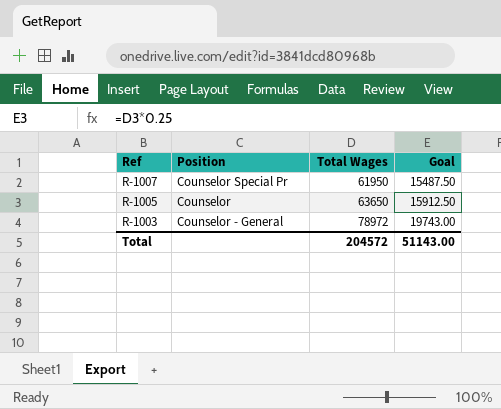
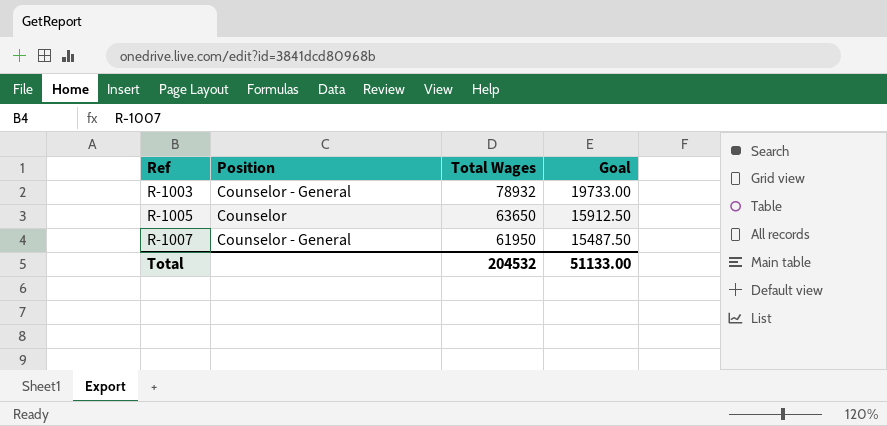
row order: Ref descending -> Ref ascending
R-1003 | Total Wages: 78972 -> 78932
R-1003 | Goal: 19743.00 -> 19733.00
R-1007 | Position: Counselor Special Pr -> Counselor - General
Total | Total Wages: 204572 -> 204532
Total | Goal: 51143.00 -> 51133.00

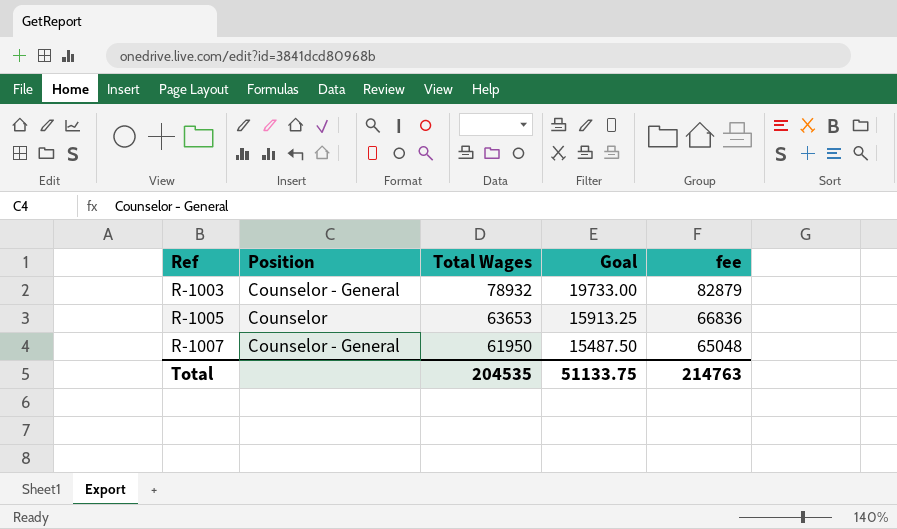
column fee | formula: none -> [Total Wages] * 1.05
R-1005 | Total Wages: 63650 -> 63653
R-1005 | Goal: 15912.50 -> 15913.25
Total | Total Wages: 204532 -> 204535
Total | Goal: 51133.00 -> 51133.75

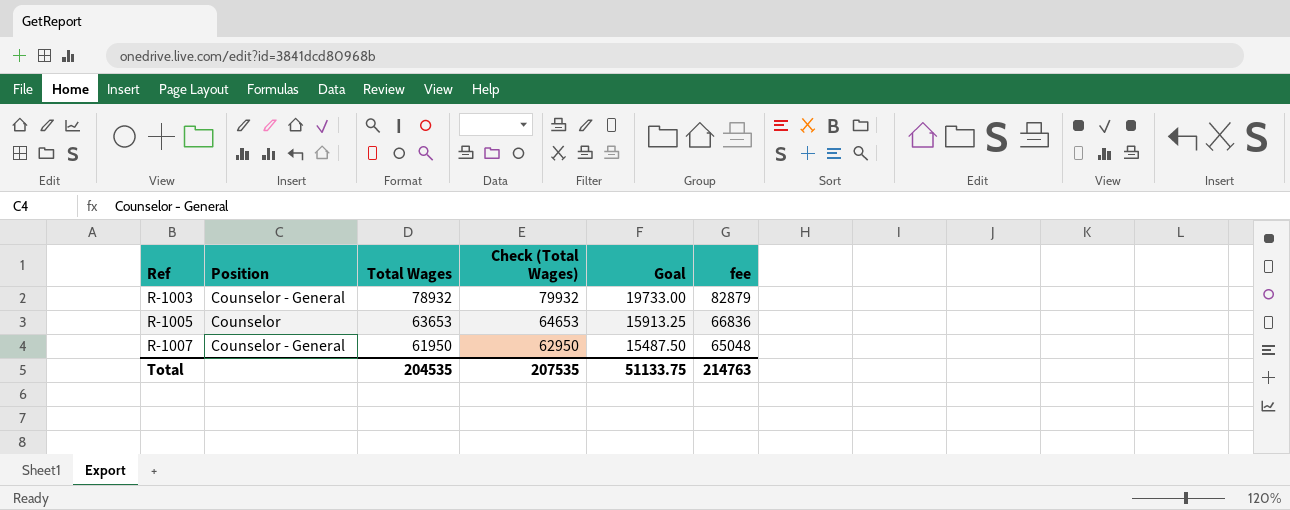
column Check (Total Wages) | formula: none -> [Total Wages] + 1000

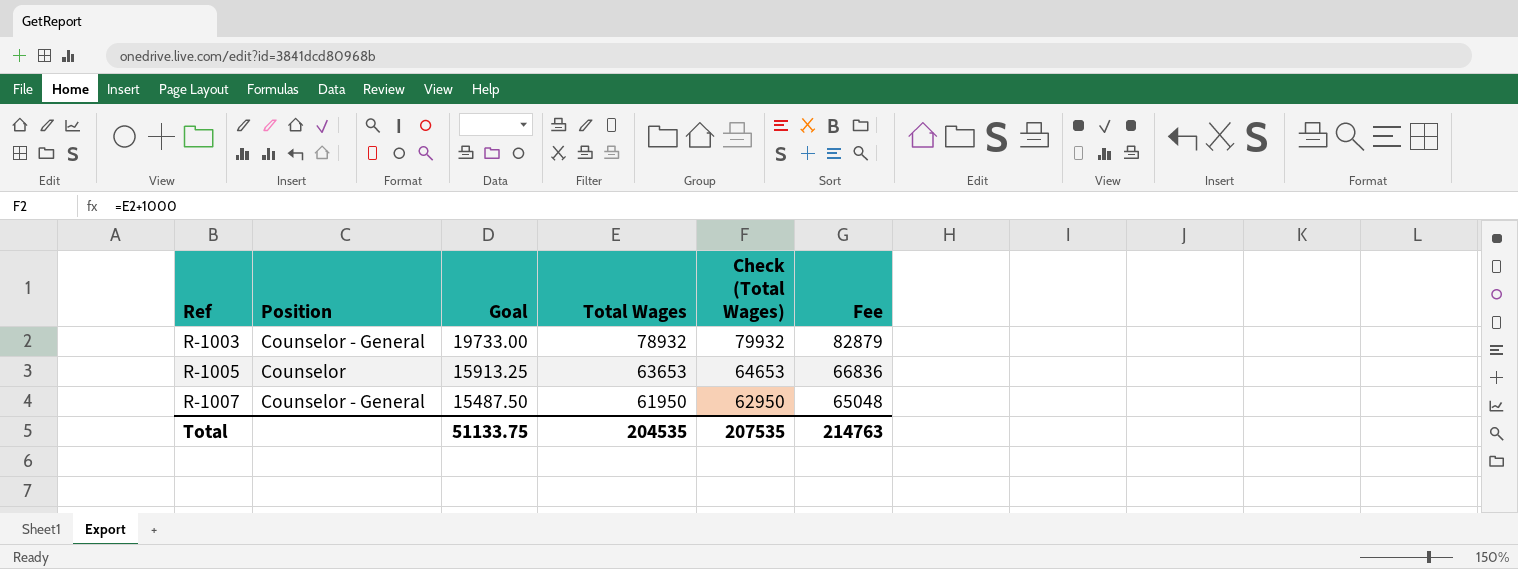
column Goal | position: 5 -> 3
column name: fee -> Fee

